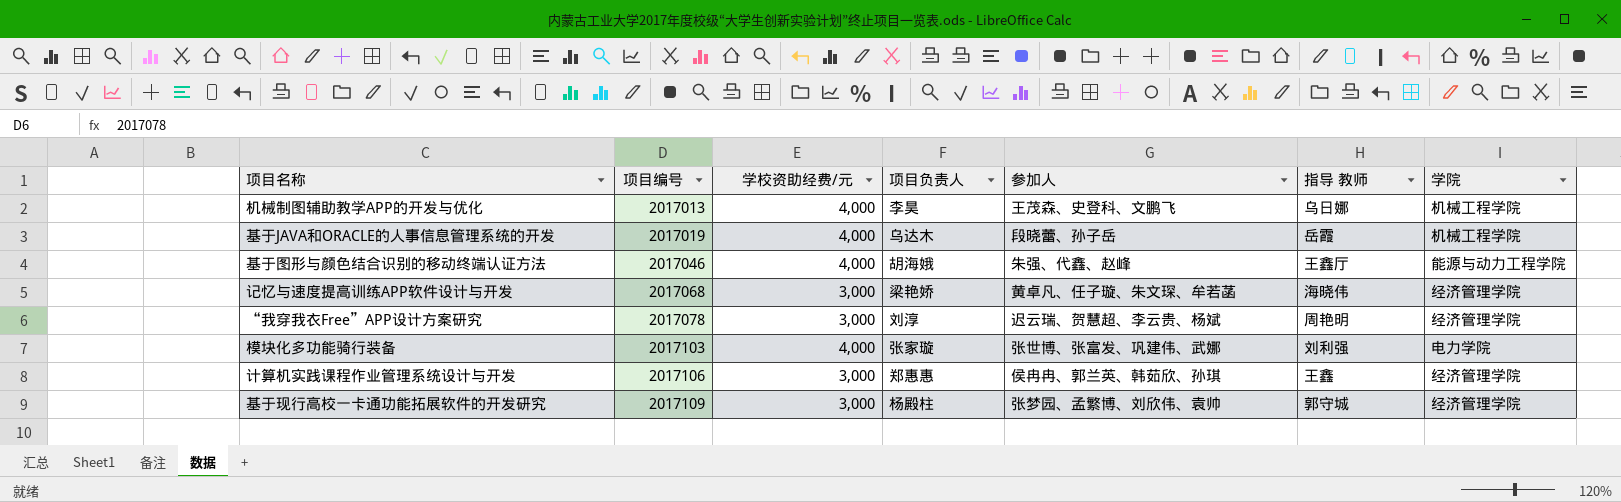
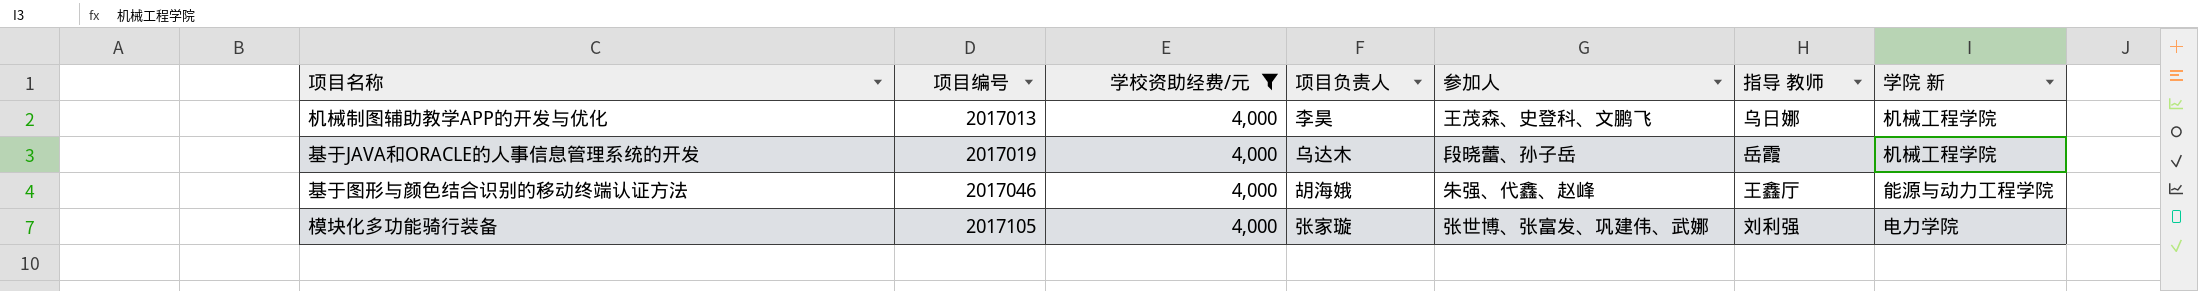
filter: none -> 学校资助经费/元 = 4,000
column name: 学院 -> 学院 新
模块化多功能骑行装备 | 项目编号: 2017103 -> 2017105

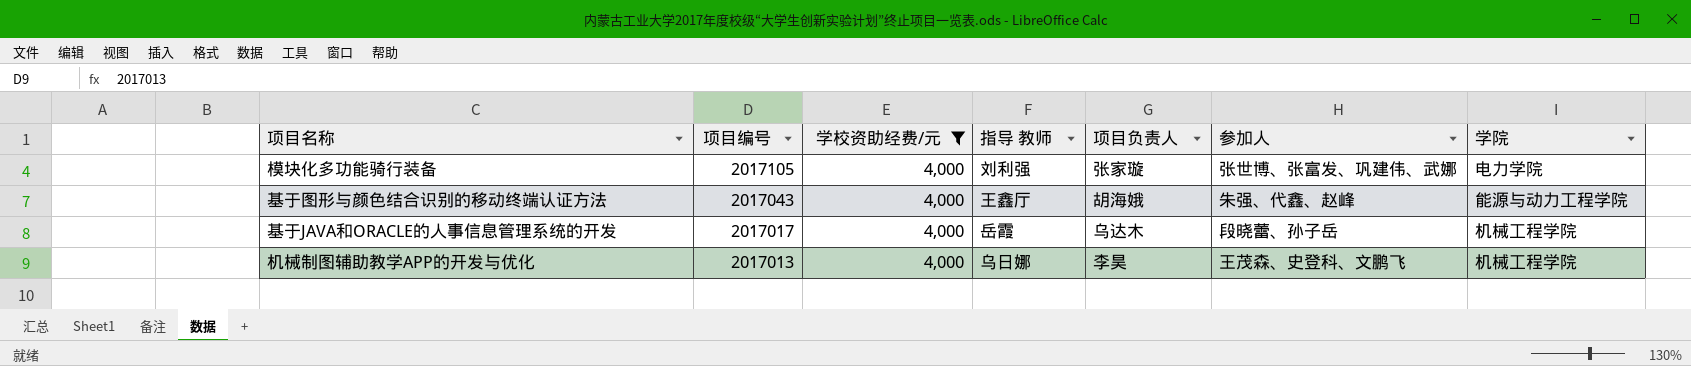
row order: 项目编号 ascending -> 项目编号 descending
column 指导 教师 | position: 6 -> 4
column name: 学院 新 -> 学院
基于图形与颜色结合识别的移动终端认证方法 | 项目编号: 2017046 -> 2017043
基于JAVA和ORACLE的人事信息管理系统的开发 | 项目编号: 2017019 -> 2017017

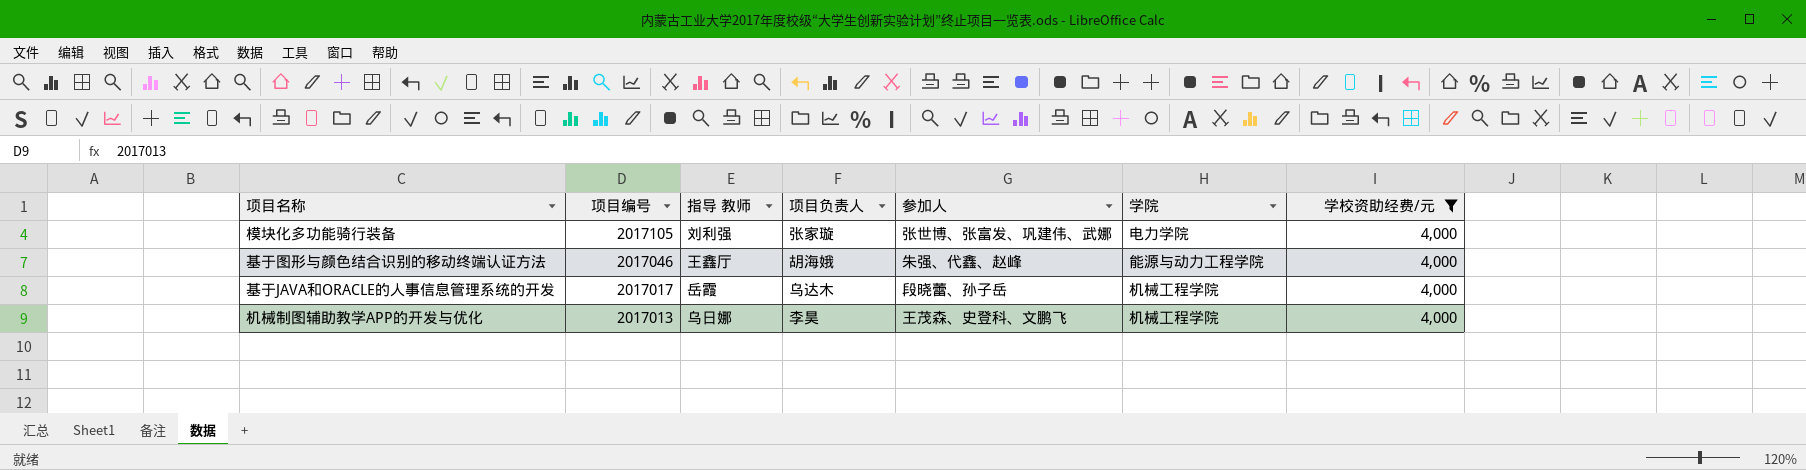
column 学校资助经费/元 | position: 3 -> 7
基于图形与颜色结合识别的移动终端认证方法 | 项目编号: 2017043 -> 2017046

